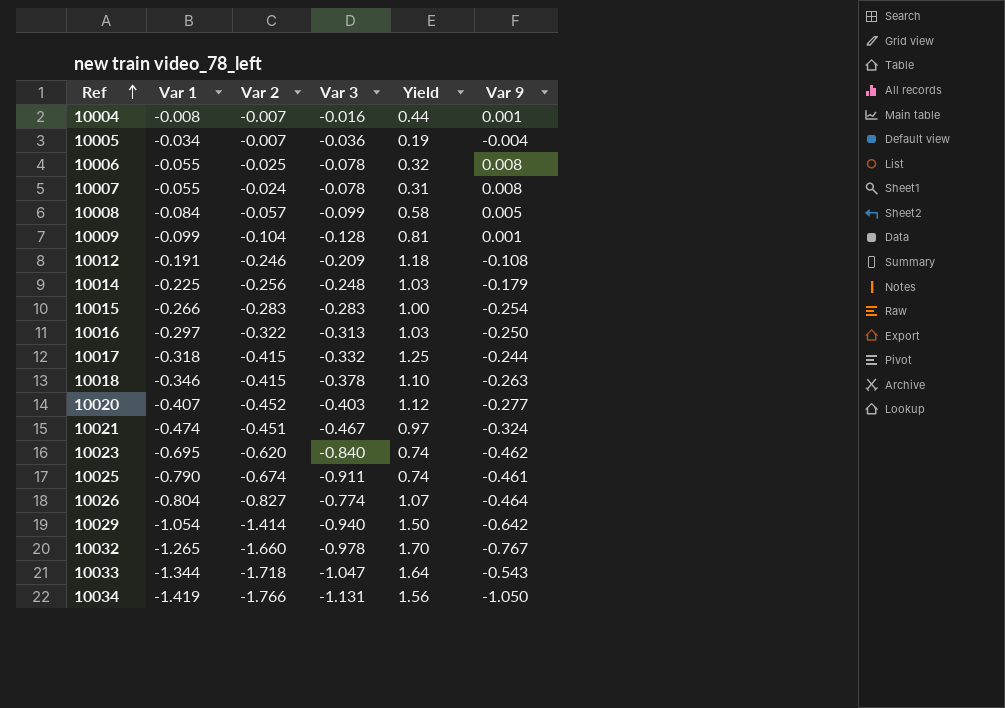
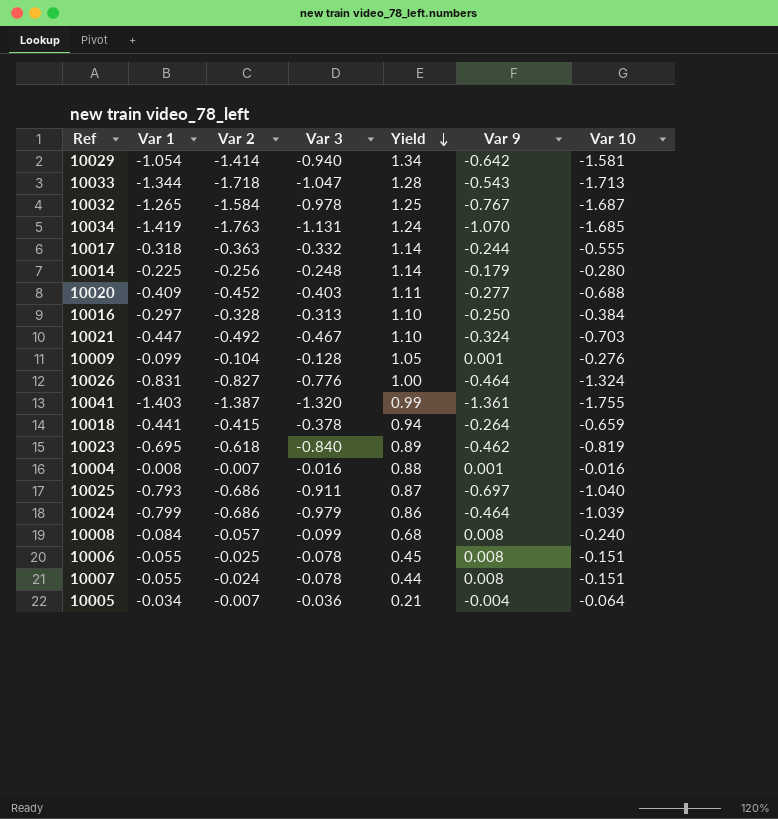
row order: Ref ascending -> Yield descending
column Yield | formula: [Var 2] / [Var 3] -> [Var 2] / [Var 1]
column Var 10 | position: none -> 7
row 10012: -0.191 | -0.246 | -0.209 | 1.18 | -0.108 -> none
row 10015: -0.266 | -0.283 | -0.283 | 1.00 | -0.254 -> none
10032 | Var 2: -1.660 -> -1.584
10034 | Var 2: -1.766 -> -1.763
10034 | Var 9: -1.050 -> -1.070
10017 | Var 2: -0.415 -> -0.363
10020 | Var 1: -0.407 -> -0.409
10016 | Var 2: -0.322 -> -0.328
10021 | Var 1: -0.474 -> -0.447
10021 | Var 2: -0.451 -> -0.492
10026 | Var 1: -0.804 -> -0.831
10026 | Var 3: -0.774 -> -0.776
row 10041: none -> -1.403 | -1.387 | -1.320 | 0.99 | -1.361 | -1.755
10018 | Var 1: -0.346 -> -0.441
10018 | Var 9: -0.263 -> -0.264
10023 | Var 2: -0.620 -> -0.618
10025 | Var 1: -0.790 -> -0.793
10025 | Var 2: -0.674 -> -0.686
10025 | Var 9: -0.461 -> -0.697
row 10024: none -> -0.799 | -0.686 | -0.979 | 0.86 | -0.464 | -1.039
10008 | Var 9: 0.005 -> 0.008

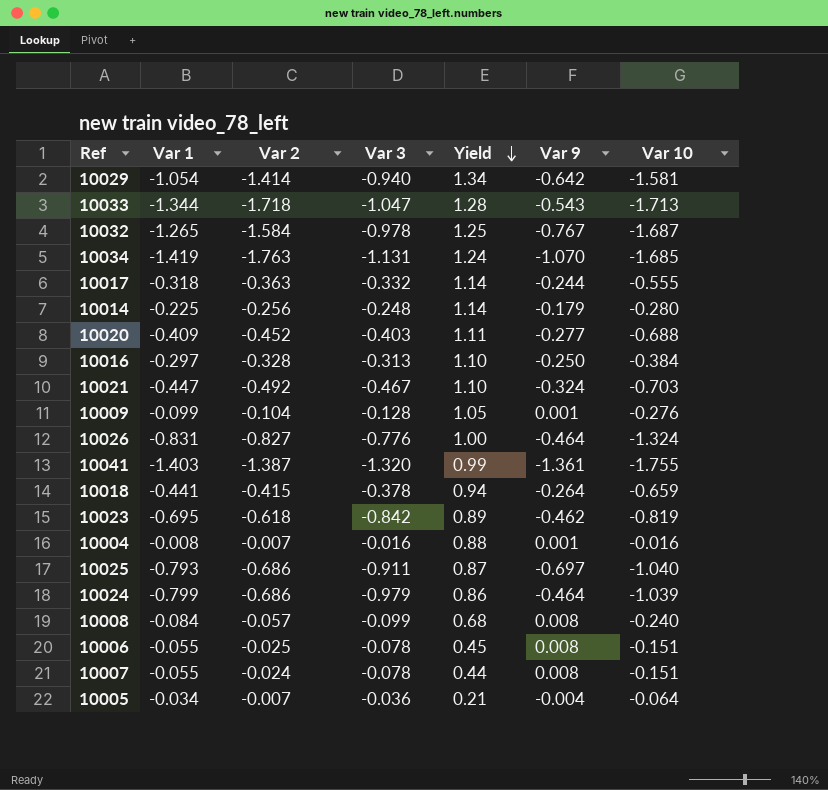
10023 | Var 3: -0.840 -> -0.842

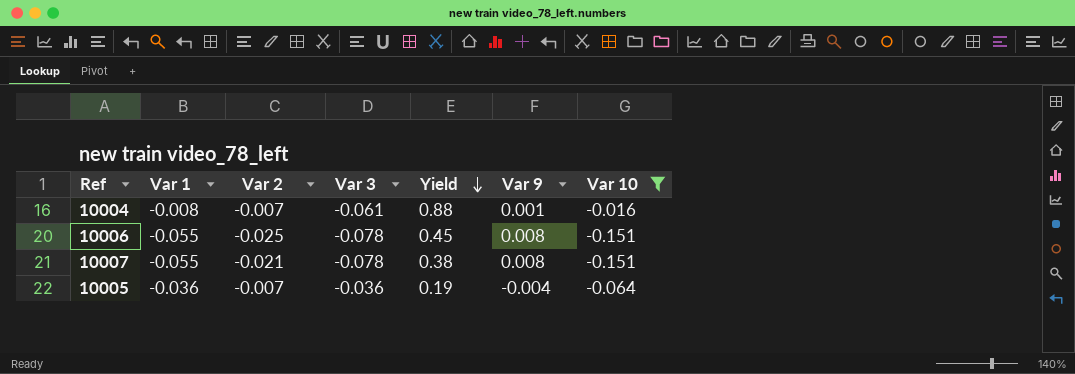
filter: none -> Var 10 >= -0.151
10004 | Var 3: -0.016 -> -0.061
10007 | Var 2: -0.024 -> -0.021
10007 | Yield: 0.44 -> 0.38
10005 | Var 1: -0.034 -> -0.036
10005 | Yield: 0.21 -> 0.19

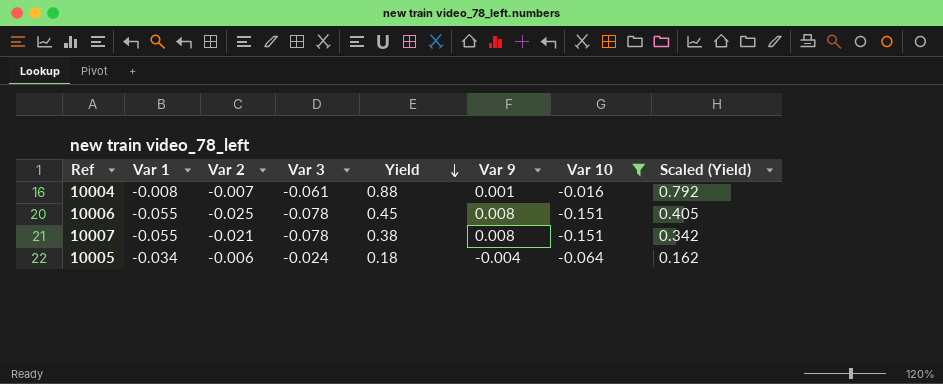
column Scaled (Yield) | formula: none -> [Yield] * 0.9
10005 | Var 1: -0.036 -> -0.034
10005 | Var 2: -0.007 -> -0.006
10005 | Var 3: -0.036 -> -0.024
10005 | Yield: 0.19 -> 0.18

